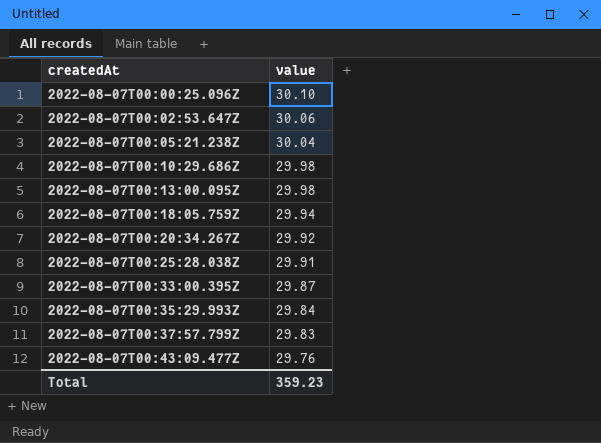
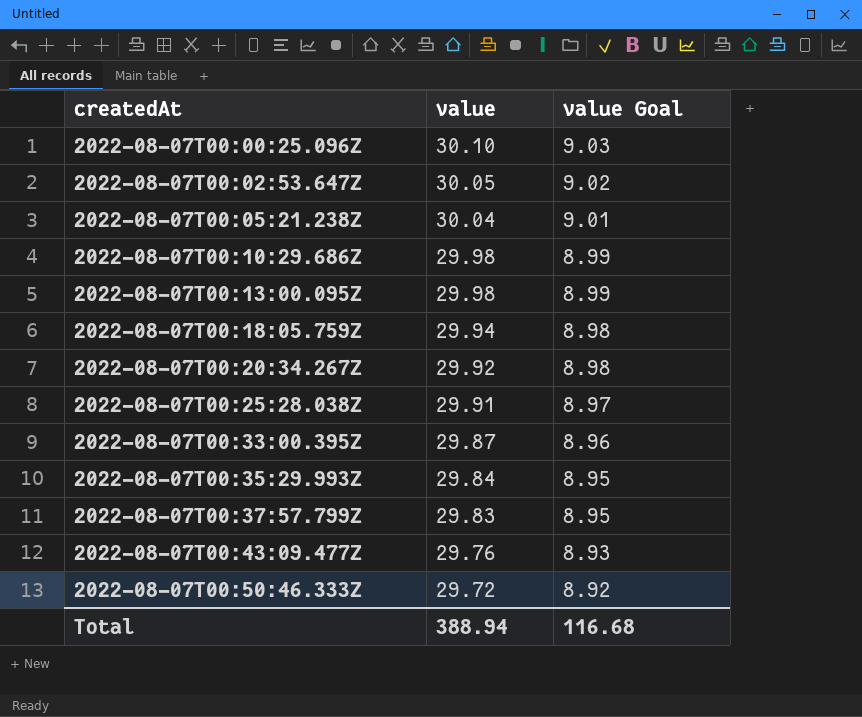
column value Goal | formula: none -> [value] * 0.3
2022-08-07T00:02:53.647Z | value: 30.06 -> 30.05
row 2022-08-07T00:50:46.333Z: none -> 29.72 | 8.92
Total | value: 359.23 -> 388.94

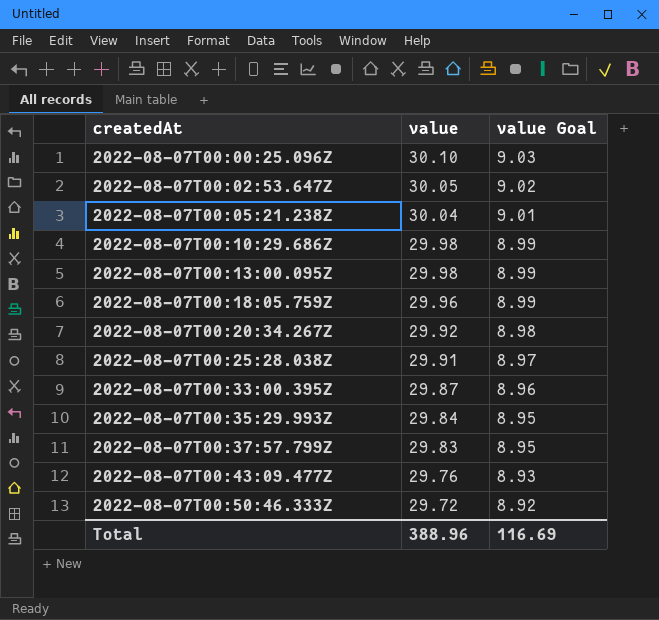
2022-08-07T00:18:05.759Z | value: 29.94 -> 29.96
2022-08-07T00:18:05.759Z | value Goal: 8.98 -> 8.99
Total | value: 388.94 -> 388.96
Total | value Goal: 116.68 -> 116.69

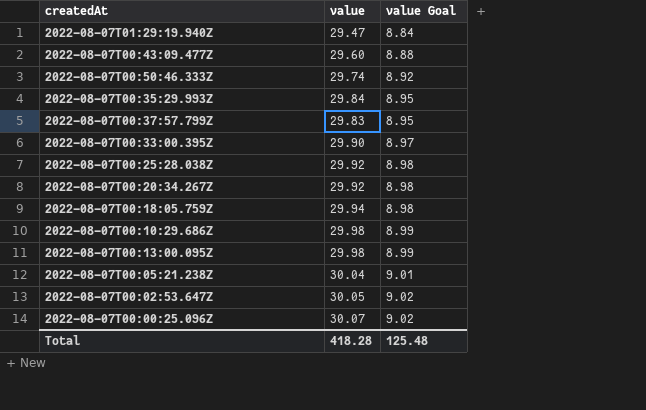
row order: createdAt ascending -> value Goal ascending
row 2022-08-07T01:29:19.940Z: none -> 29.47 | 8.84
2022-08-07T00:43:09.477Z | value: 29.76 -> 29.60
2022-08-07T00:43:09.477Z | value Goal: 8.93 -> 8.88
2022-08-07T00:50:46.333Z | value: 29.72 -> 29.74
2022-08-07T00:33:00.395Z | value: 29.87 -> 29.90
2022-08-07T00:33:00.395Z | value Goal: 8.96 -> 8.97
2022-08-07T00:25:28.038Z | value: 29.91 -> 29.92
2022-08-07T00:25:28.038Z | value Goal: 8.97 -> 8.98
2022-08-07T00:18:05.759Z | value: 29.96 -> 29.94
2022-08-07T00:18:05.759Z | value Goal: 8.99 -> 8.98
2022-08-07T00:00:25.096Z | value: 30.10 -> 30.07
2022-08-07T00:00:25.096Z | value Goal: 9.03 -> 9.02
Total | value: 388.96 -> 418.28
Total | value Goal: 116.69 -> 125.48

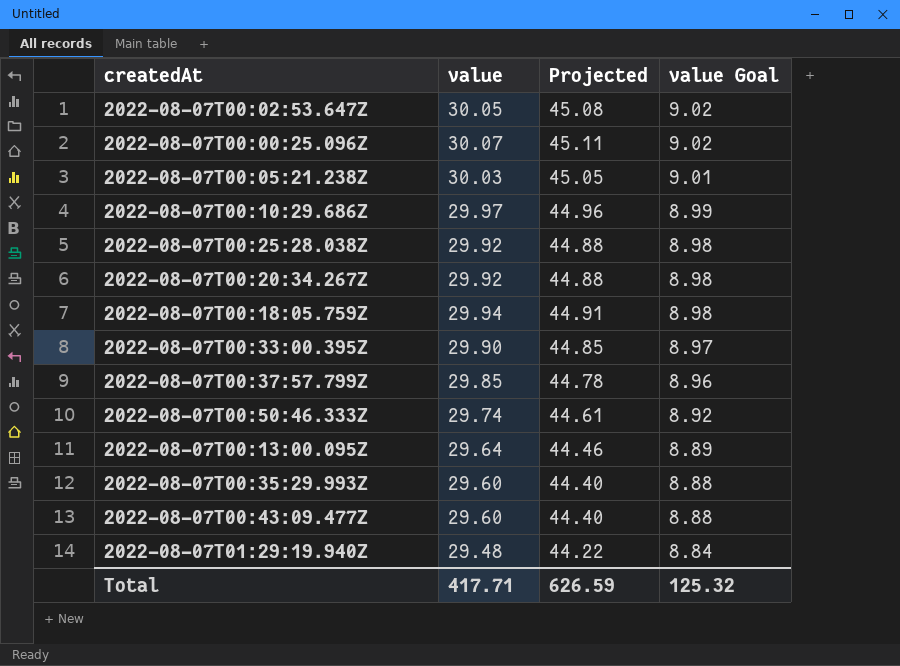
row order: value Goal ascending -> value Goal descending
column Projected | formula: none -> [value] * 1.5
2022-08-07T00:05:21.238Z | value: 30.04 -> 30.03
2022-08-07T00:10:29.686Z | value: 29.98 -> 29.97
2022-08-07T00:37:57.799Z | value: 29.83 -> 29.85
2022-08-07T00:37:57.799Z | value Goal: 8.95 -> 8.96
2022-08-07T00:13:00.095Z | value: 29.98 -> 29.64
2022-08-07T00:13:00.095Z | value Goal: 8.99 -> 8.89
2022-08-07T00:35:29.993Z | value: 29.84 -> 29.60
2022-08-07T00:35:29.993Z | value Goal: 8.95 -> 8.88
2022-08-07T01:29:19.940Z | value: 29.47 -> 29.48
Total | value: 418.28 -> 417.71
Total | value Goal: 125.48 -> 125.32

